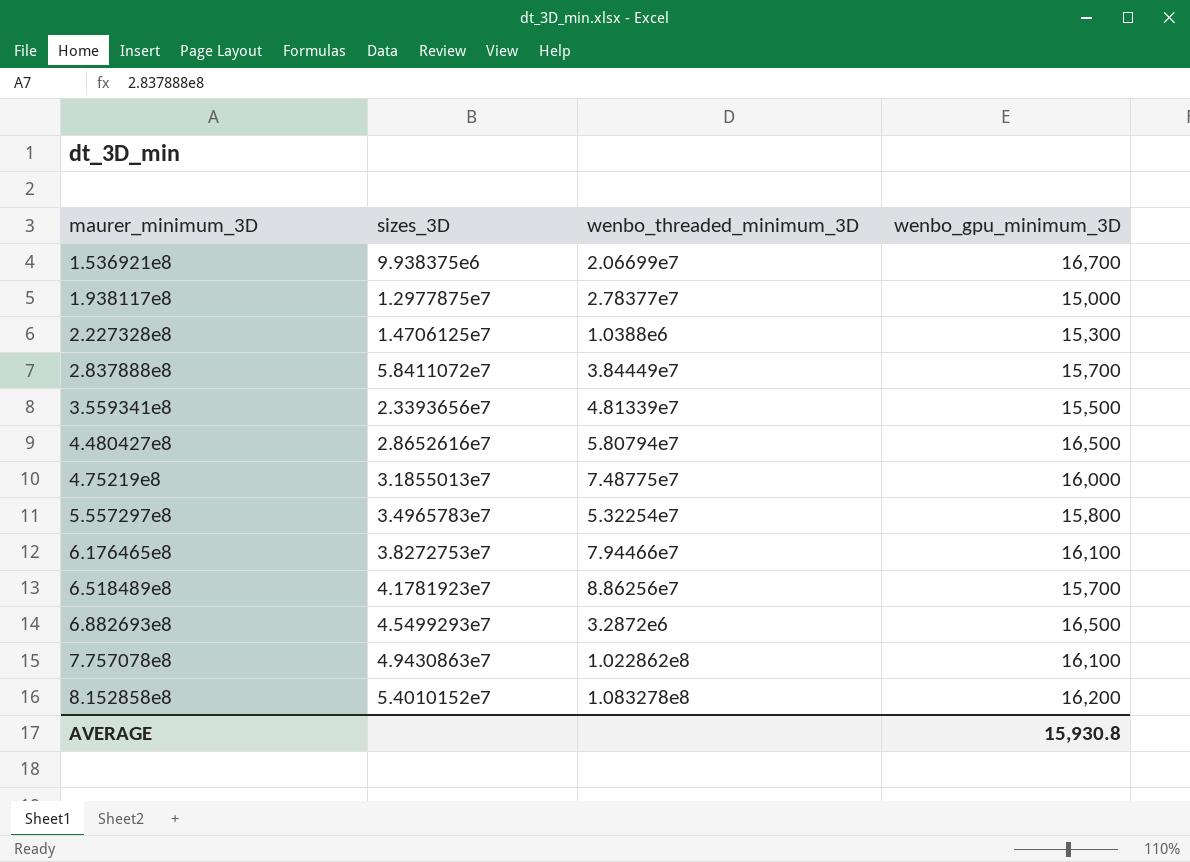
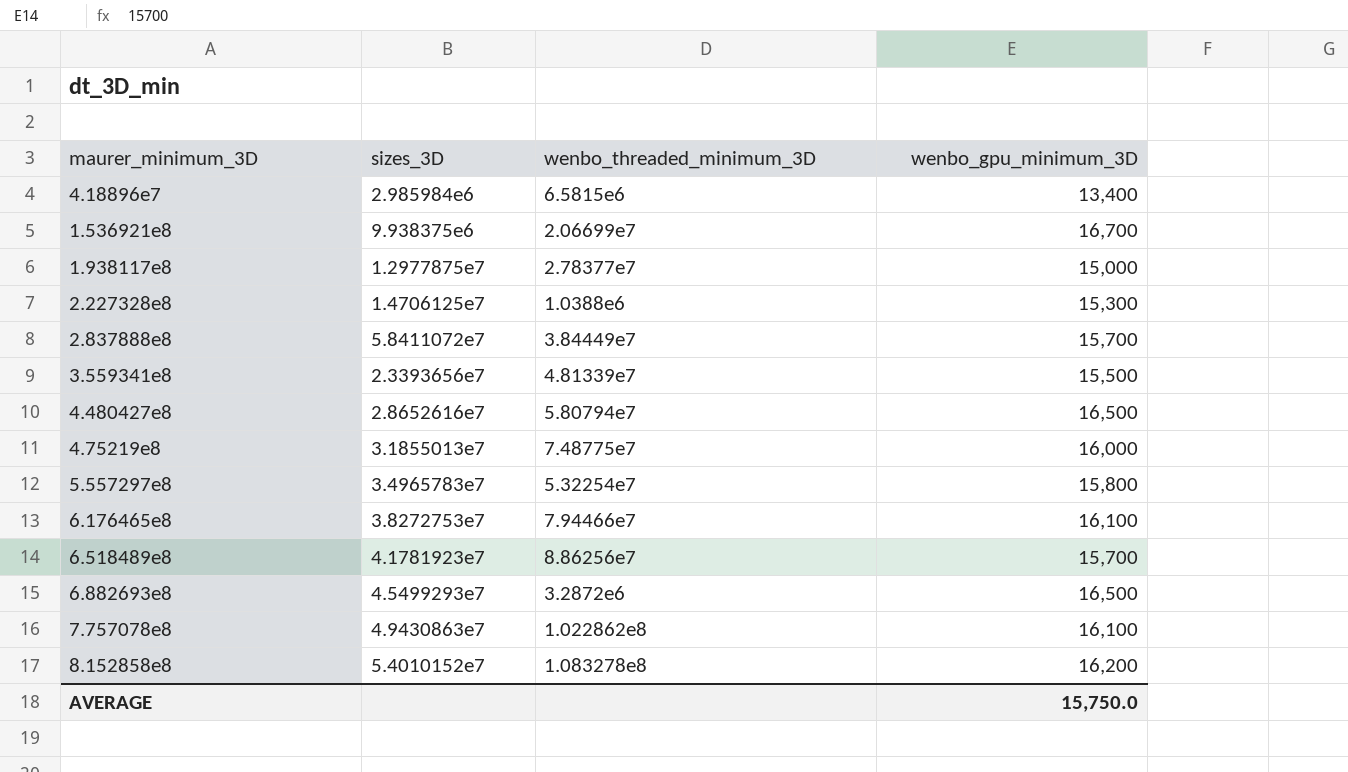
row 4.18896e7: none -> 2.985984e6 | 6.5815e6 | 13,400
AVERAGE | wenbo_gpu_minimum_3D: 15,930.8 -> 15,750.0

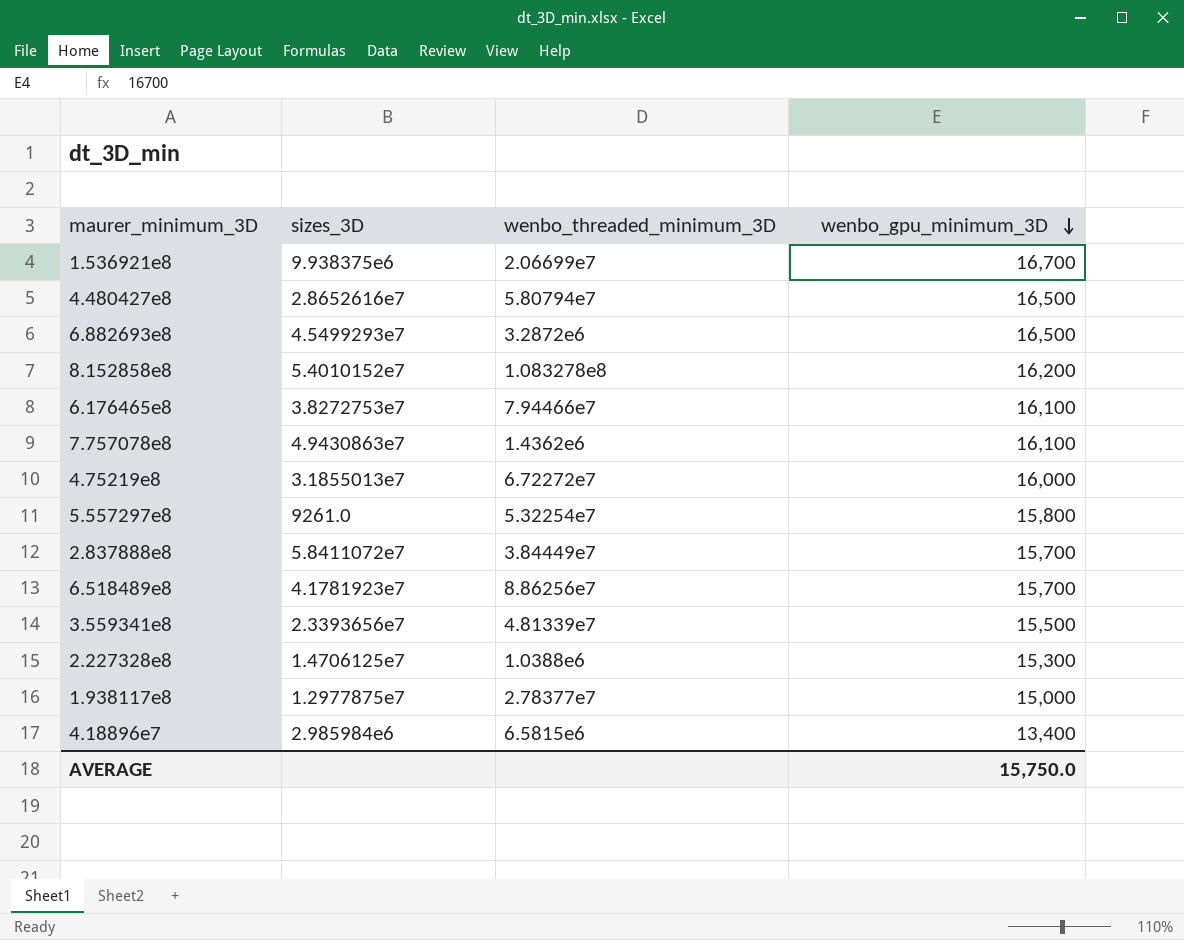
row order: none -> wenbo_gpu_minimum_3D descending
7.757078e8 | wenbo_threaded_minimum_3D: 1.022862e8 -> 1.4362e6
4.75219e8 | wenbo_threaded_minimum_3D: 7.48775e7 -> 6.72272e7
5.557297e8 | sizes_3D: 3.4965783e7 -> 9261.0

